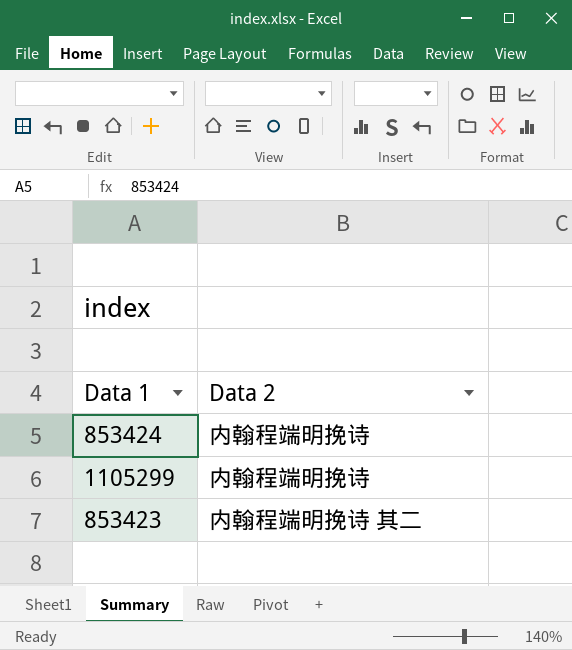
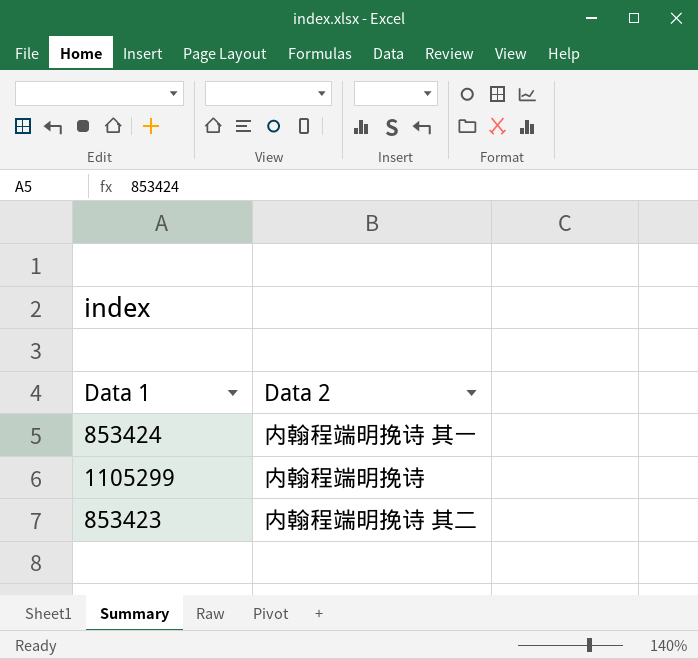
853424 | Data 2: 内翰程端明挽诗 -> 内翰程端明挽诗 其一

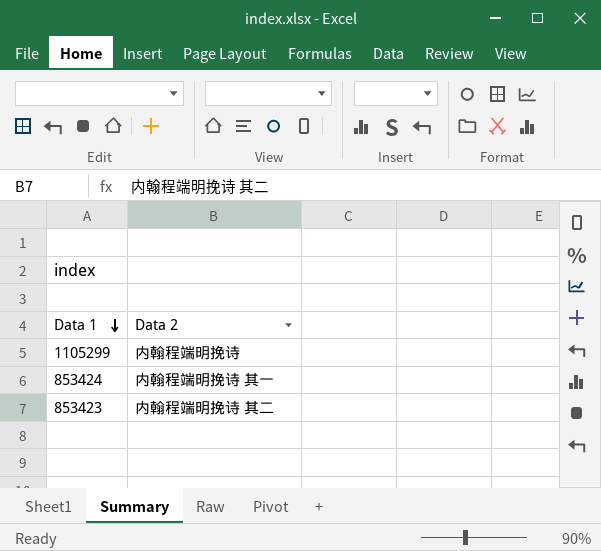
row order: none -> Data 1 descending

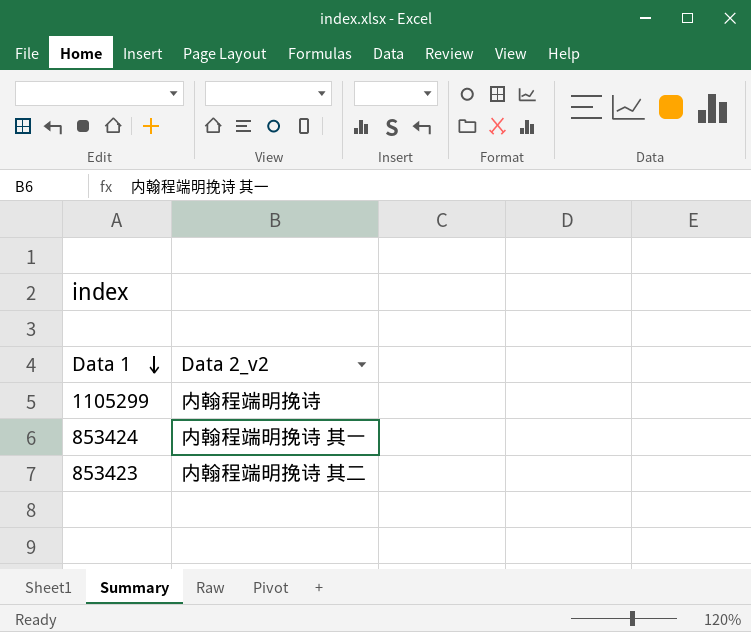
column name: Data 2 -> Data 2_v2

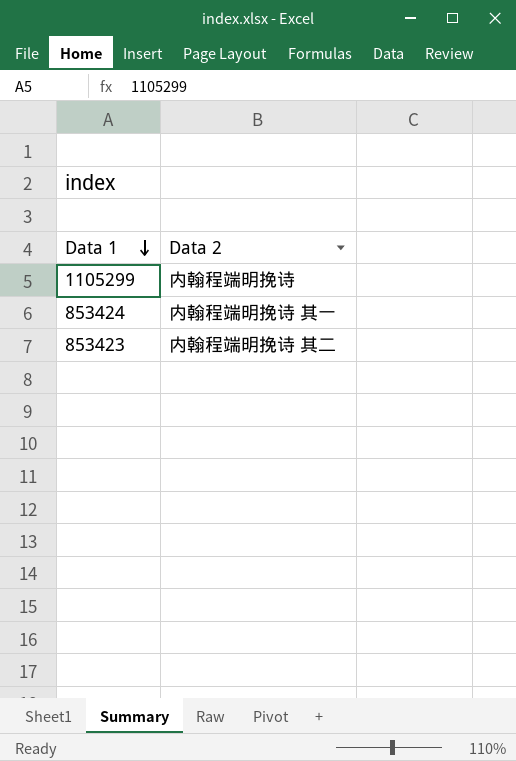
column name: Data 2_v2 -> Data 2

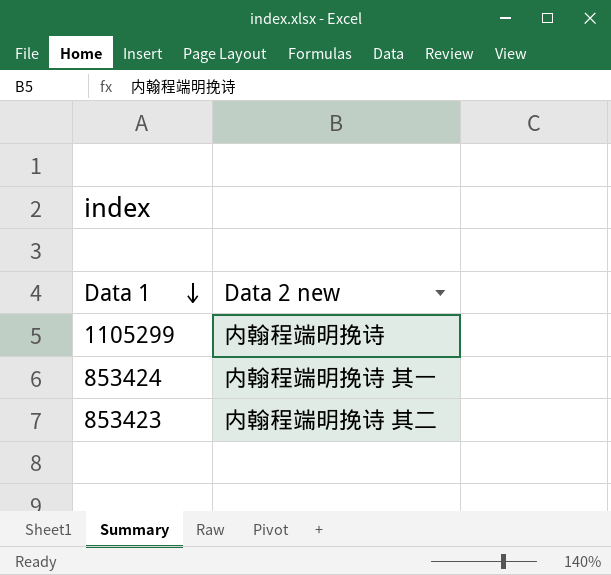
column name: Data 2 -> Data 2 new

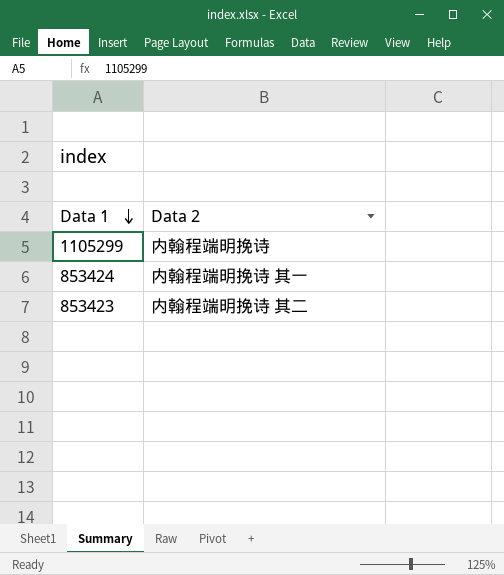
column name: Data 2 new -> Data 2

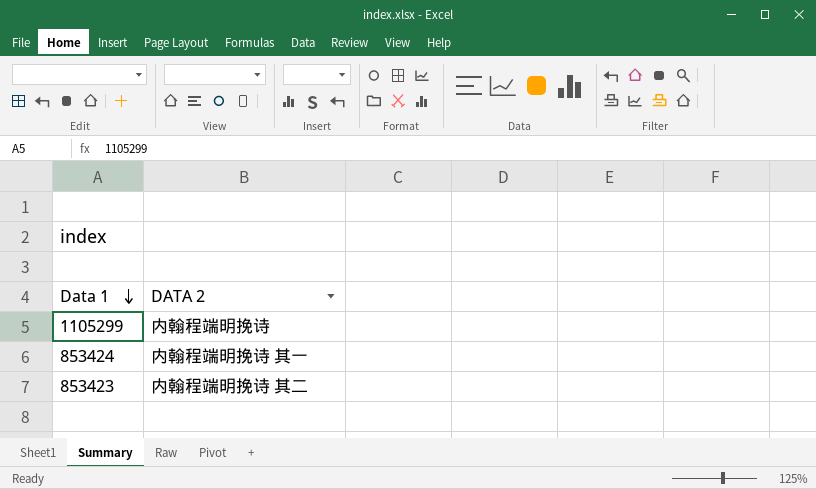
column name: Data 2 -> DATA 2

